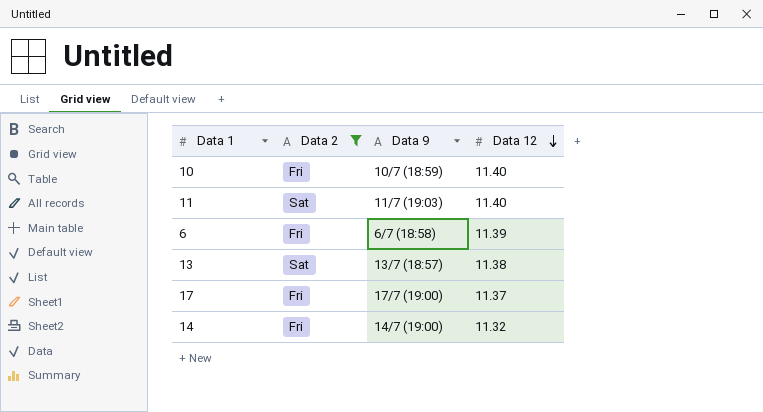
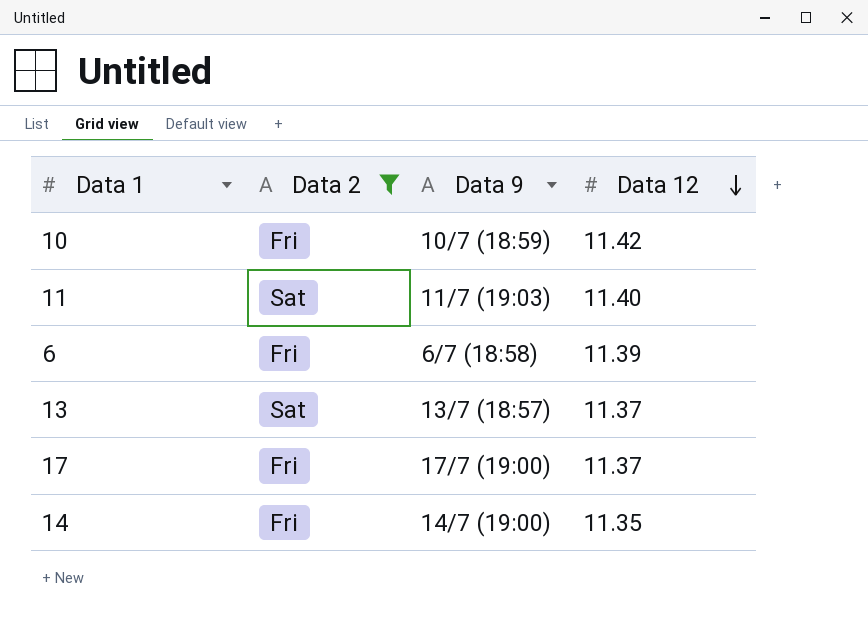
10 | Data 12: 11.40 -> 11.42
13 | Data 12: 11.38 -> 11.37
14 | Data 12: 11.32 -> 11.35

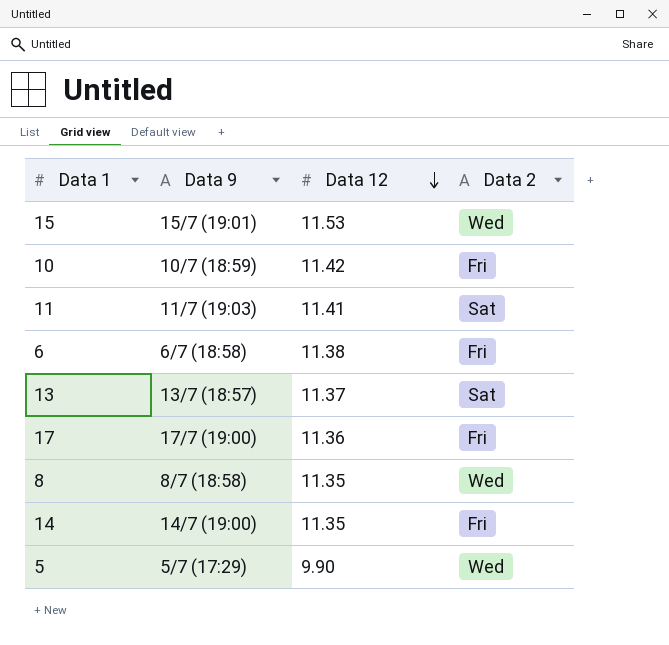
filter: Data 2 != Wed -> none
column Data 2 | position: 2 -> 4
11 | Data 12: 11.40 -> 11.41
6 | Data 12: 11.39 -> 11.38
17 | Data 12: 11.37 -> 11.36

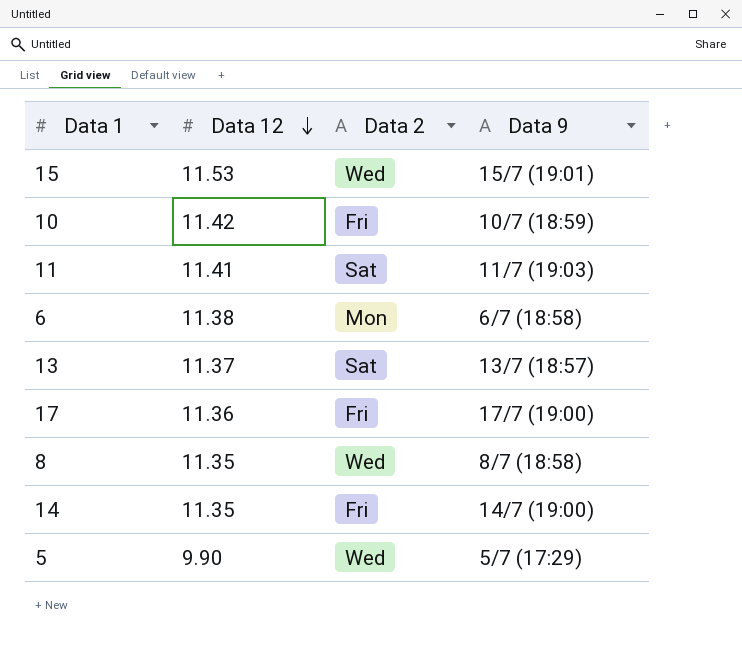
column Data 9 | position: 2 -> 4
6 | Data 2: Fri -> Mon

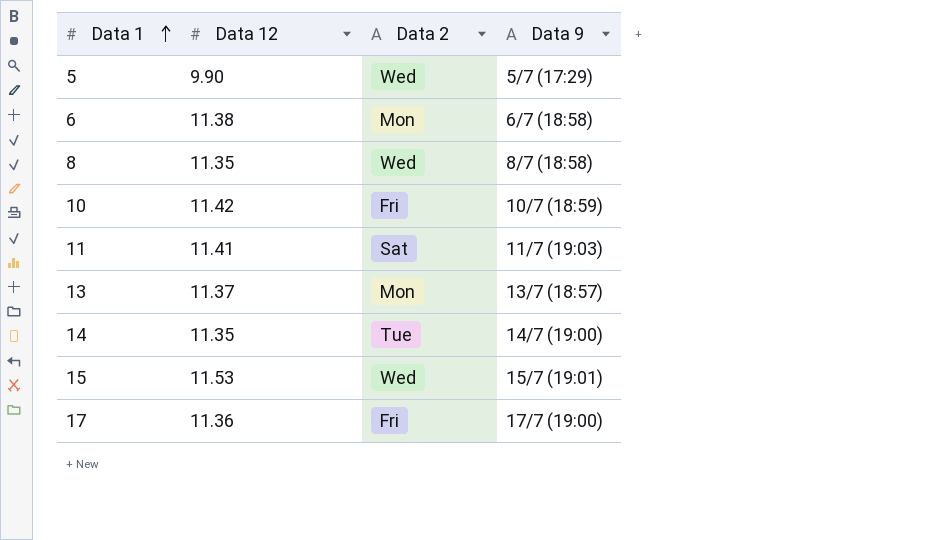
row order: Data 12 descending -> Data 1 ascending
13 | Data 2: Sat -> Mon
14 | Data 2: Fri -> Tue

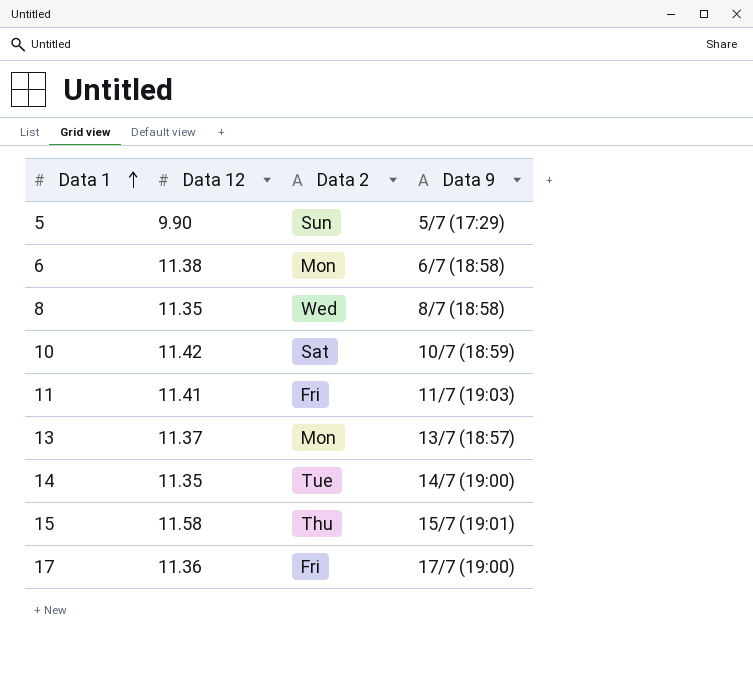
5 | Data 2: Wed -> Sun
10 | Data 2: Fri -> Sat
11 | Data 2: Sat -> Fri
15 | Data 12: 11.53 -> 11.58
15 | Data 2: Wed -> Thu

